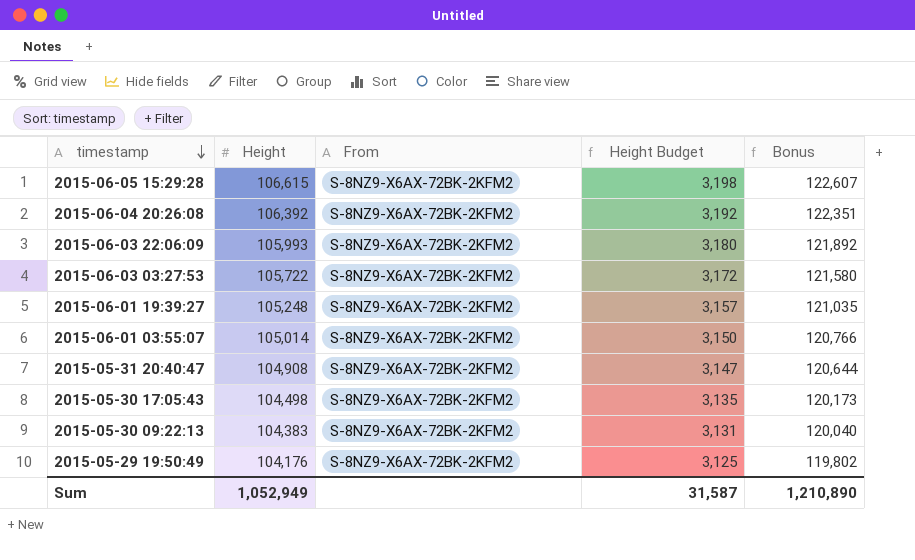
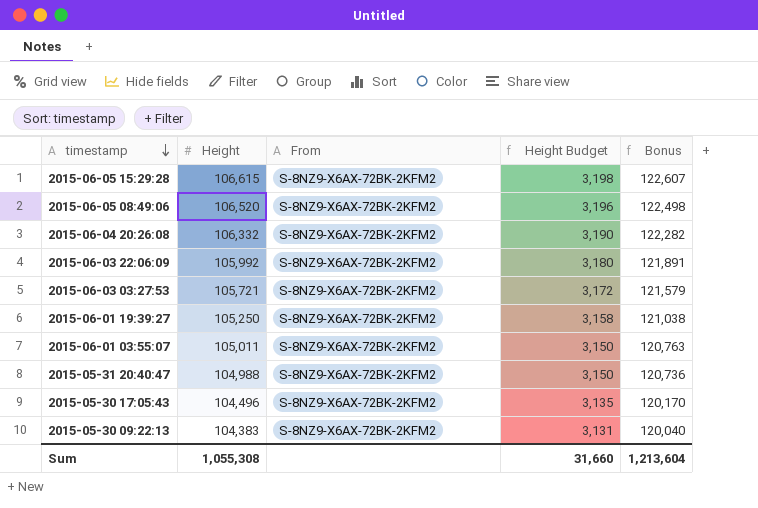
row 2015-05-29 19:50:49: 104,176 | S-8NZ9-X6AX-72BK-2KFM2 | 3,125 | 119,802 -> none
row 2015-06-05 08:49:06: none -> 106,520 | S-8NZ9-X6AX-72BK-2KFM2 | 3,196 | 122,498
2015-06-04 20:26:08 | Height: 106,392 -> 106,332
2015-06-04 20:26:08 | Height Budget: 3,192 -> 3,190
2015-06-04 20:26:08 | Bonus: 122,351 -> 122,282
2015-06-03 22:06:09 | Height: 105,993 -> 105,992
2015-06-03 22:06:09 | Bonus: 121,892 -> 121,891
2015-06-03 03:27:53 | Height: 105,722 -> 105,721
2015-06-03 03:27:53 | Bonus: 121,580 -> 121,579
2015-06-01 19:39:27 | Height: 105,248 -> 105,250
2015-06-01 19:39:27 | Height Budget: 3,157 -> 3,158
2015-06-01 19:39:27 | Bonus: 121,035 -> 121,038
2015-06-01 03:55:07 | Height: 105,014 -> 105,011
2015-06-01 03:55:07 | Bonus: 120,766 -> 120,763
2015-05-31 20:40:47 | Height: 104,908 -> 104,988
2015-05-31 20:40:47 | Height Budget: 3,147 -> 3,150
2015-05-31 20:40:47 | Bonus: 120,644 -> 120,736
2015-05-30 17:05:43 | Height: 104,498 -> 104,496
2015-05-30 17:05:43 | Bonus: 120,173 -> 120,170
Sum | Height: 1,052,949 -> 1,055,308
Sum | Height Budget: 31,587 -> 31,660
Sum | Bonus: 1,210,890 -> 1,213,604

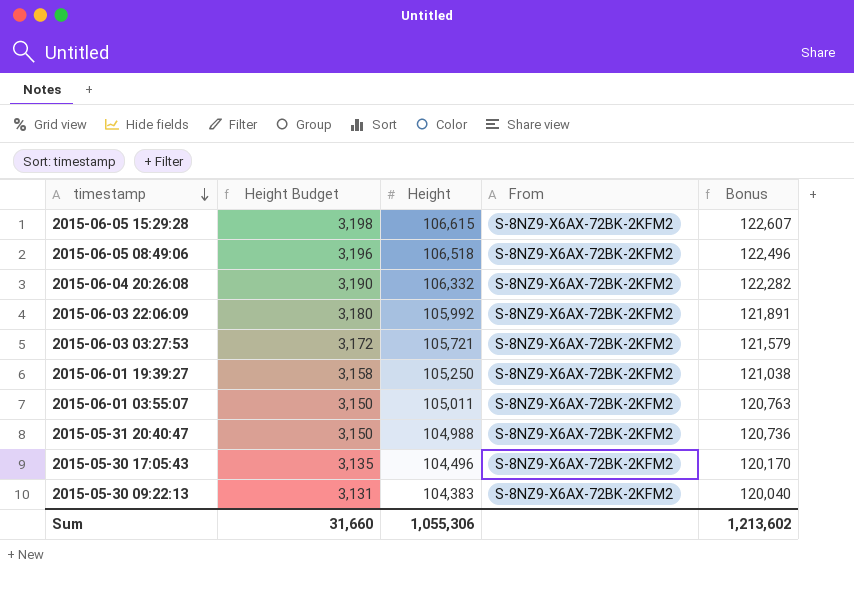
column Height Budget | position: 4 -> 2
2015-06-05 08:49:06 | Height: 106,520 -> 106,518
2015-06-05 08:49:06 | Bonus: 122,498 -> 122,496
Sum | Height: 1,055,308 -> 1,055,306
Sum | Bonus: 1,213,604 -> 1,213,602

